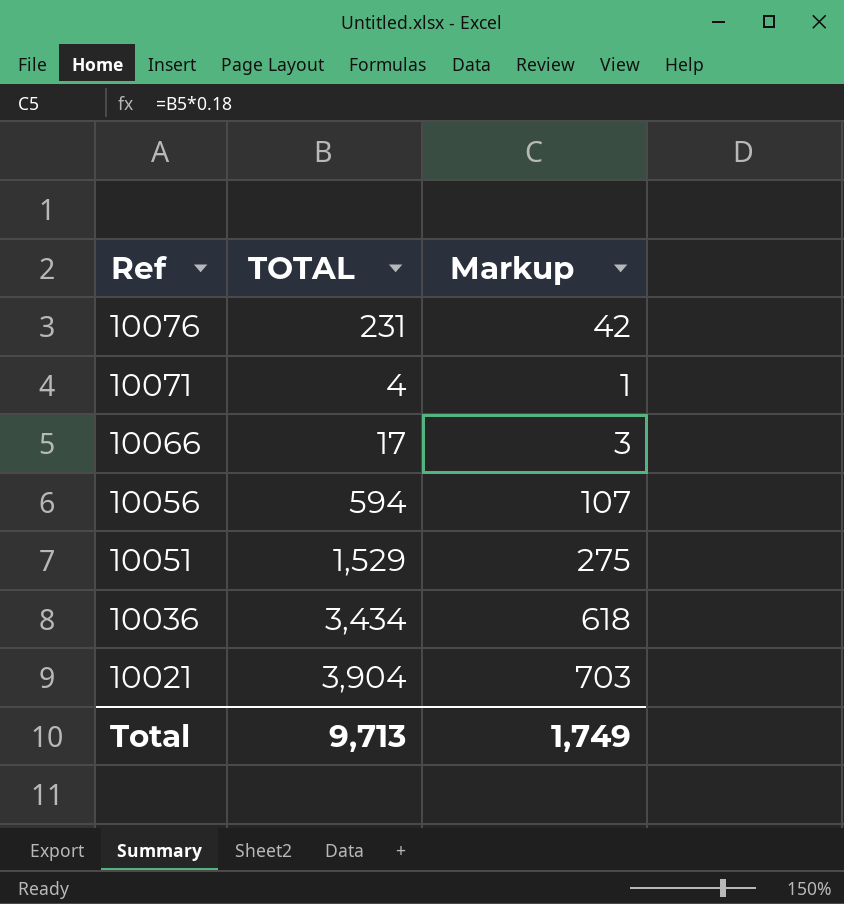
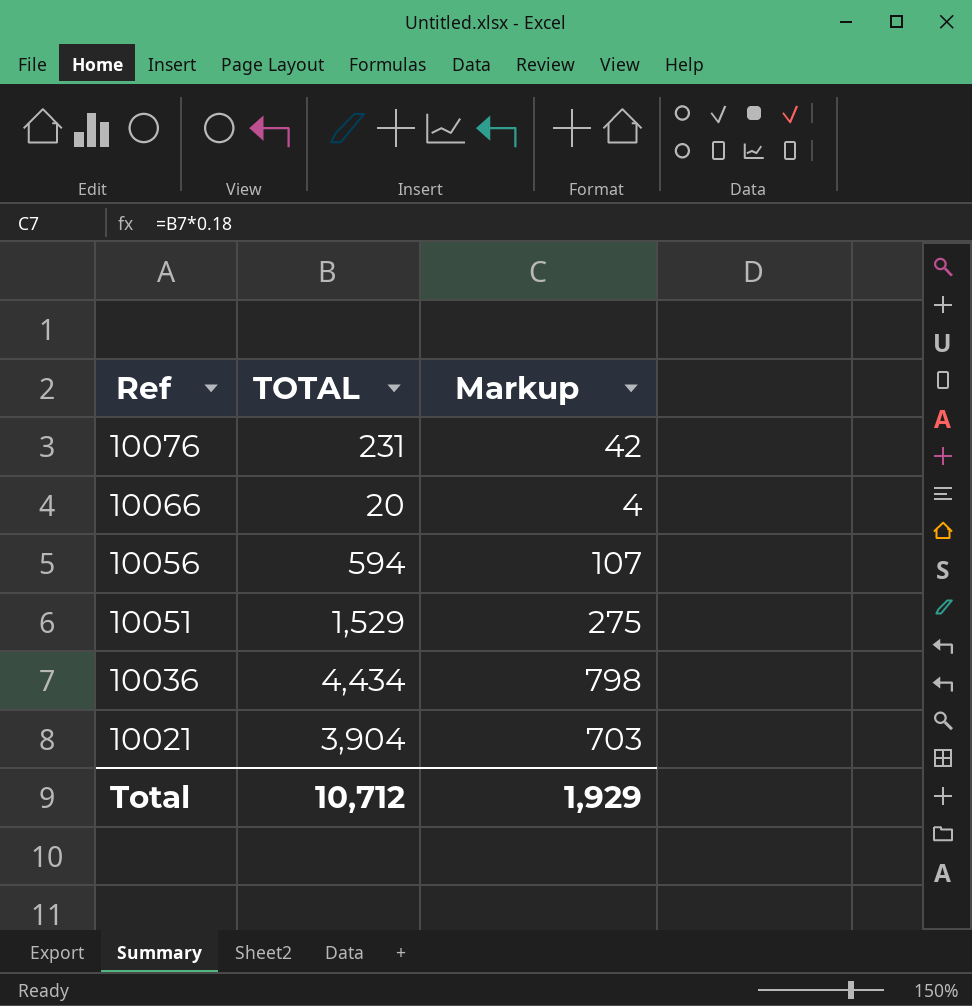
row 10071: 4 | 1 -> none
10066 | TOTAL: 17 -> 20
10066 | Markup: 3 -> 4
10036 | TOTAL: 3,434 -> 4,434
10036 | Markup: 618 -> 798
Total | TOTAL: 9,713 -> 10,712
Total | Markup: 1,749 -> 1,929

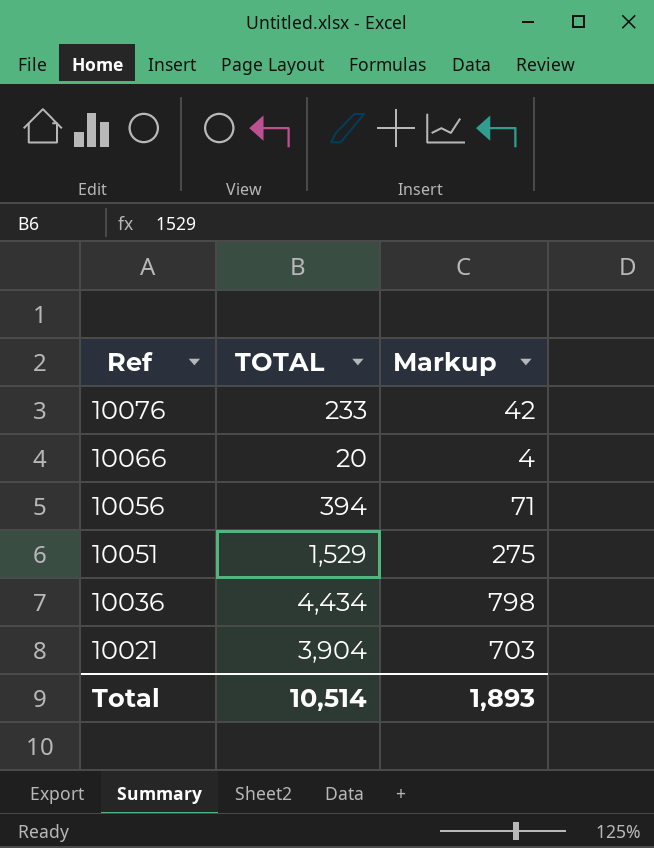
10076 | TOTAL: 231 -> 233
10056 | TOTAL: 594 -> 394
10056 | Markup: 107 -> 71
Total | TOTAL: 10,712 -> 10,514
Total | Markup: 1,929 -> 1,893

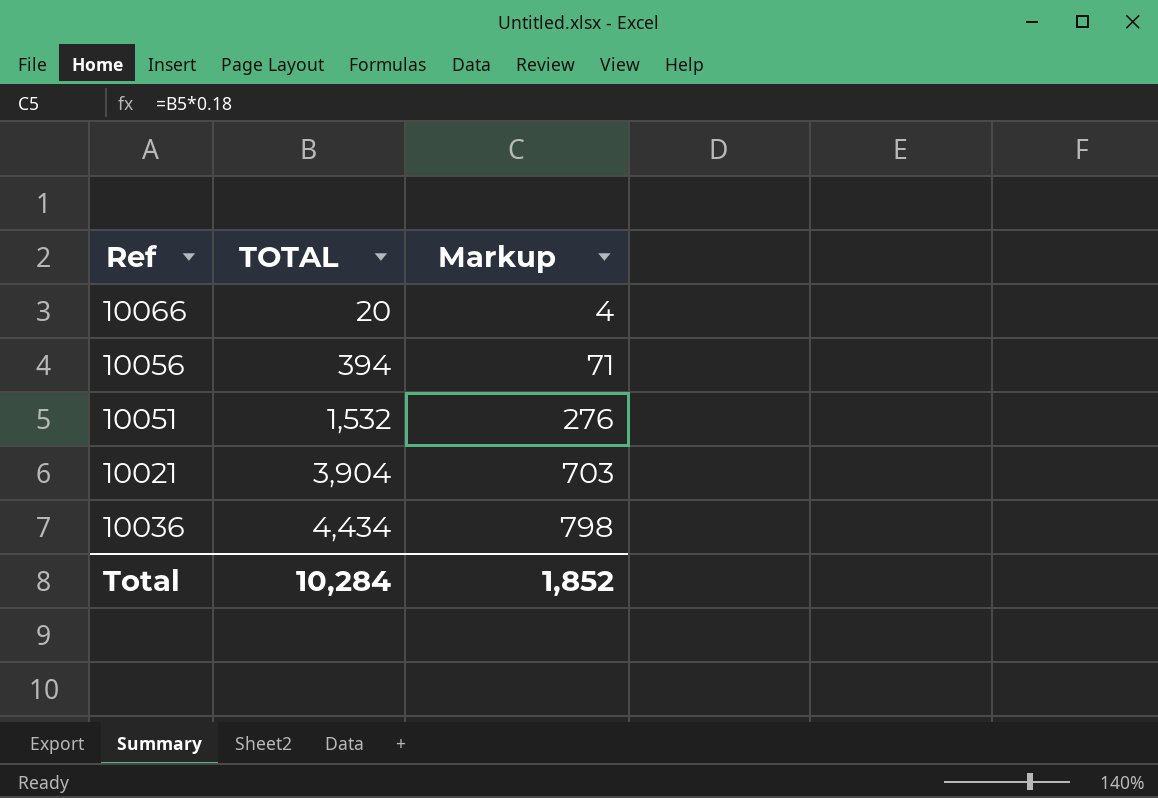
row order: Ref descending -> TOTAL ascending
row 10076: 233 | 42 -> none
10051 | TOTAL: 1,529 -> 1,532
10051 | Markup: 275 -> 276
Total | TOTAL: 10,514 -> 10,284
Total | Markup: 1,893 -> 1,852

